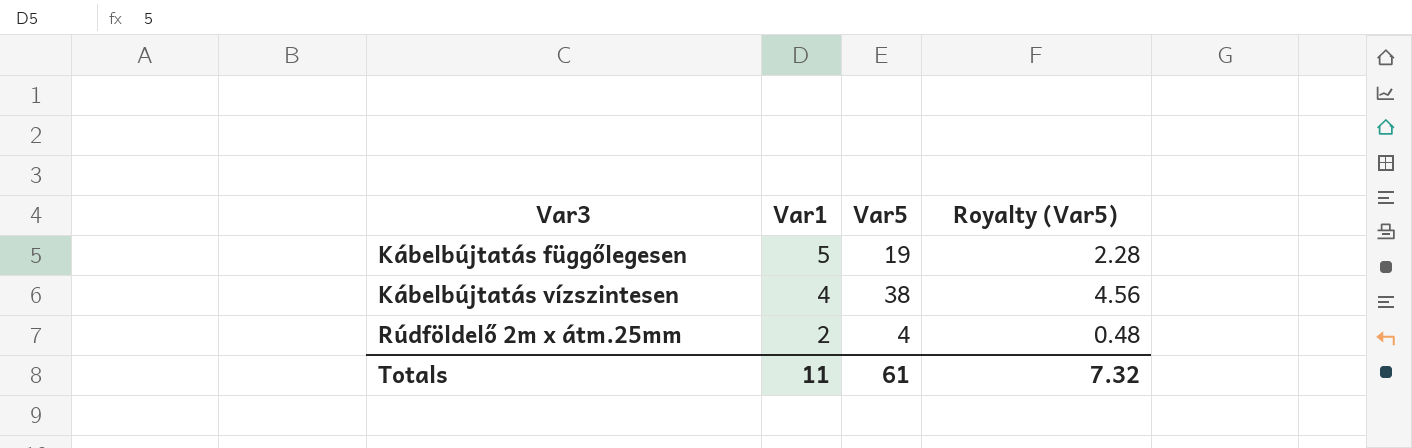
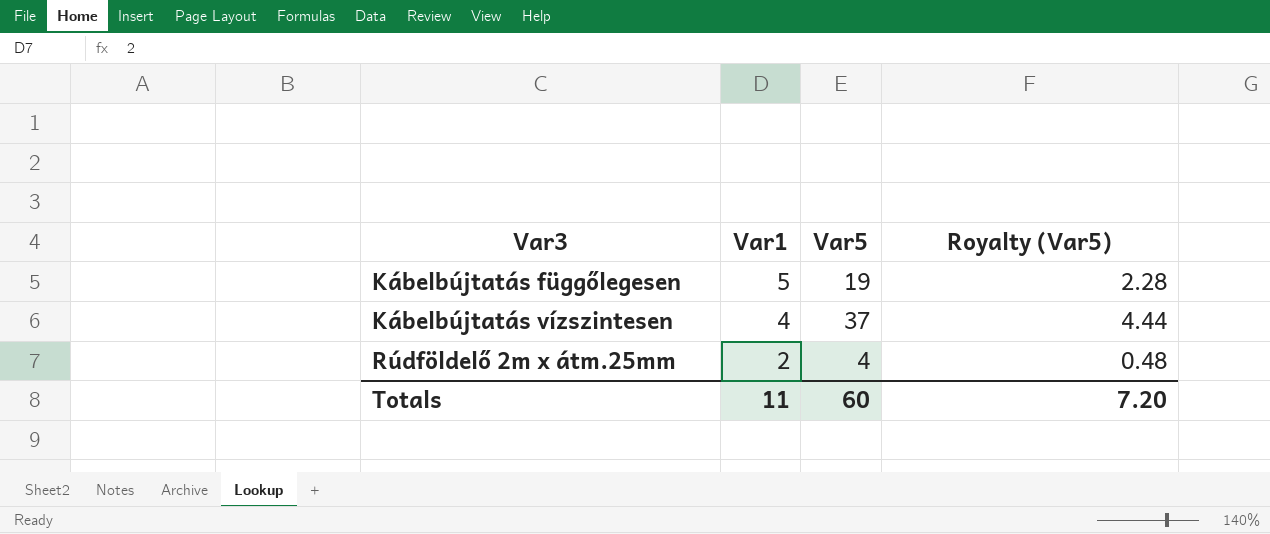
Kábelbújtatás vízszintesen | Var5: 38 -> 37
Kábelbújtatás vízszintesen | Royalty (Var5): 4.56 -> 4.44
Totals | Var5: 61 -> 60
Totals | Royalty (Var5): 7.32 -> 7.20

